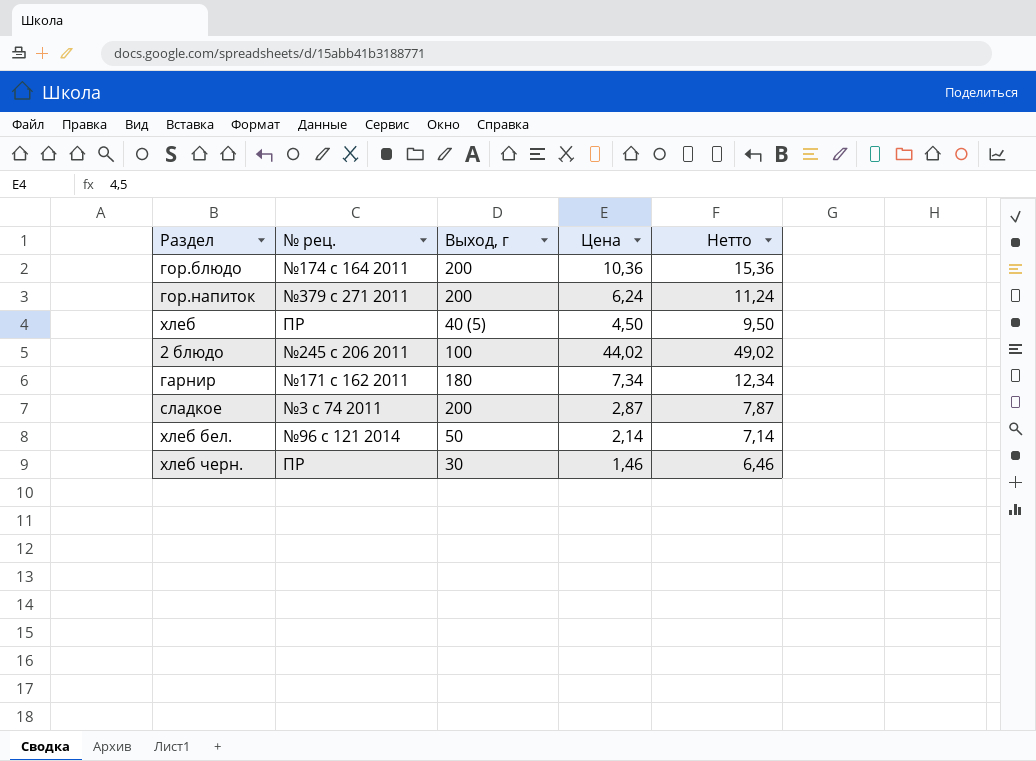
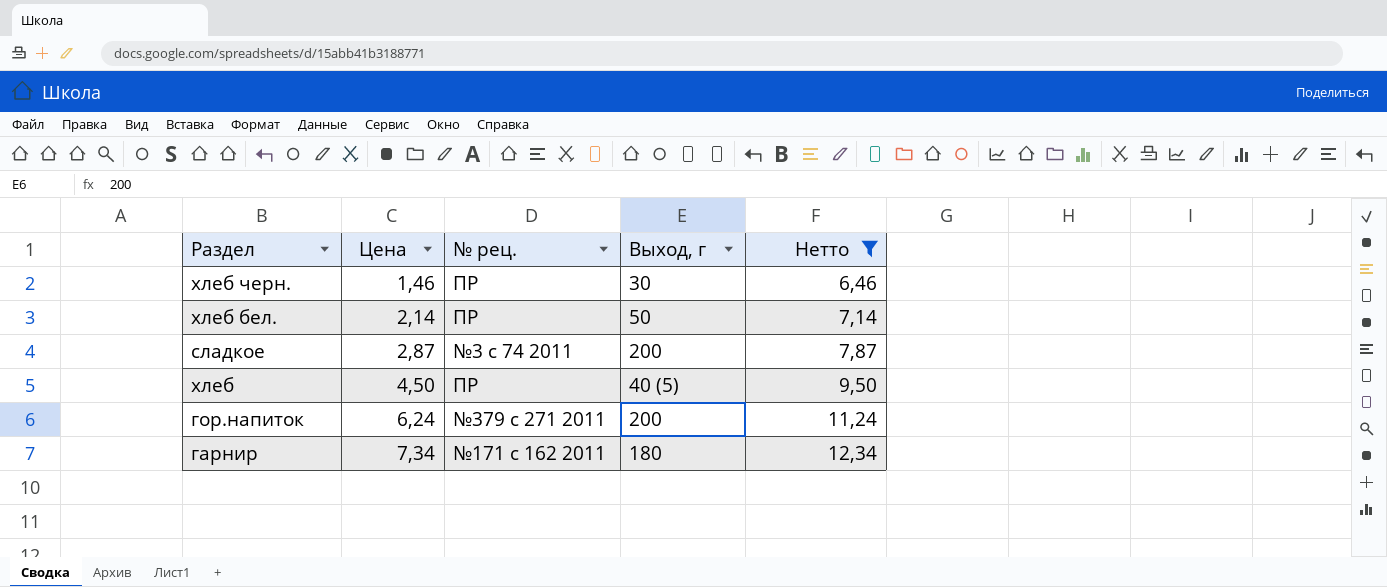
filter: none -> Нетто <= 12,34
row order: none -> Цена ascending
column Цена | position: 4 -> 2
хлеб бел. | № рец.: №96 с 121 2014 -> ПР

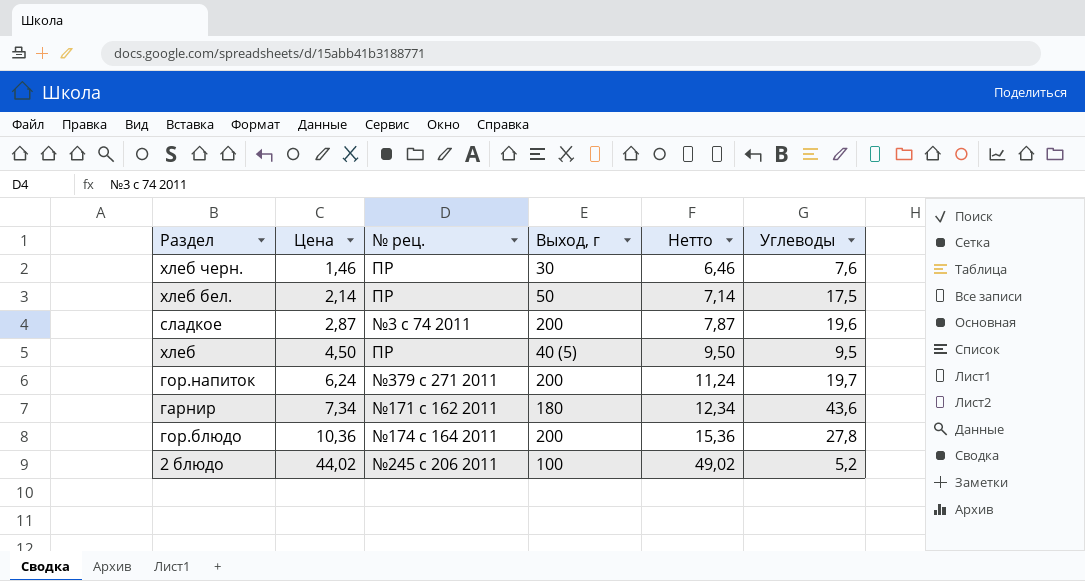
filter: Нетто <= 12,34 -> none
column Углеводы | position: none -> 6

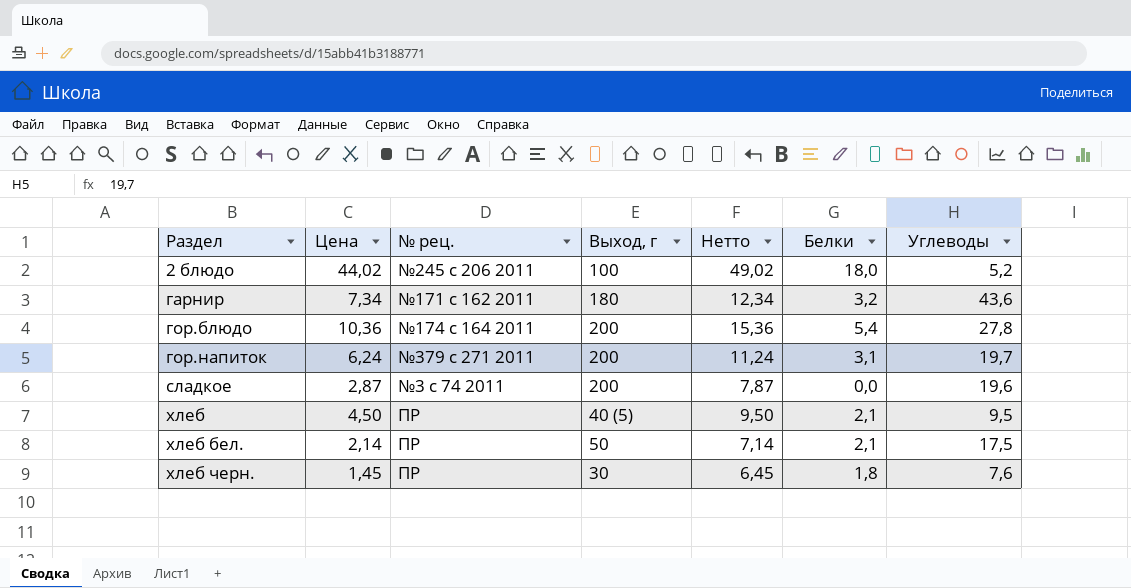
row order: Цена ascending -> Раздел ascending
column Белки | position: none -> 6
хлеб черн. | Цена: 1,46 -> 1,45
хлеб черн. | Нетто: 6,46 -> 6,45

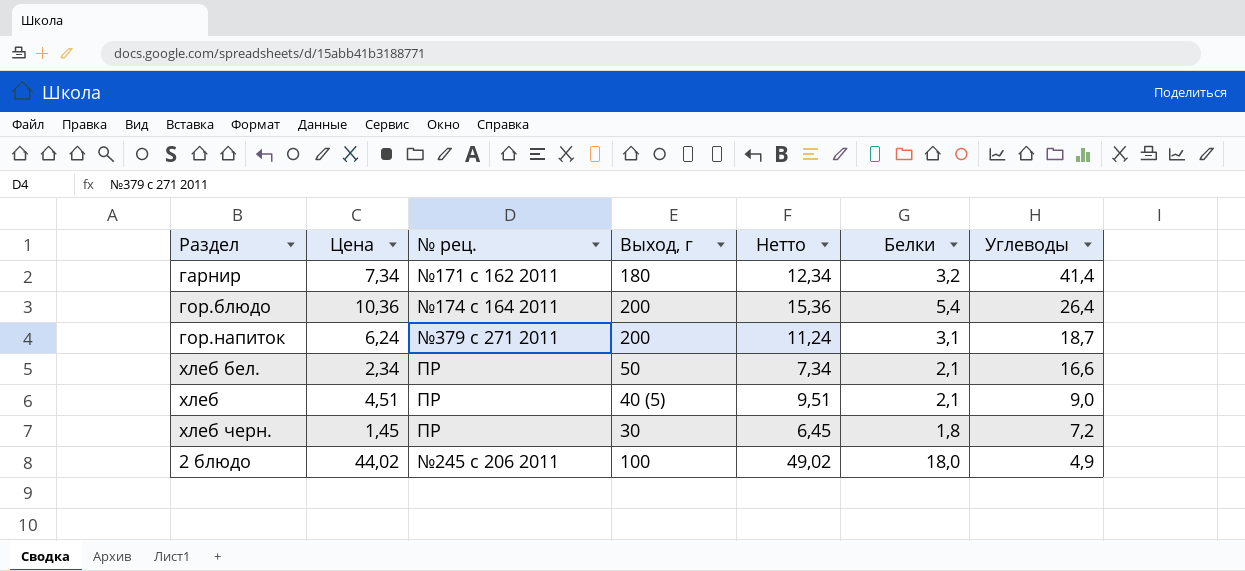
row order: Раздел ascending -> Углеводы descending
row сладкое: 2,87 | №3 с 74 2011 | 200 | 7,87 | 0,0 | 19,6 -> none
гарнир | Углеводы: 43,6 -> 41,4
гор.блюдо | Углеводы: 27,8 -> 26,4
гор.напиток | Углеводы: 19,7 -> 18,7
хлеб бел. | Цена: 2,14 -> 2,34
хлеб бел. | Нетто: 7,14 -> 7,34
хлеб бел. | Углеводы: 17,5 -> 16,6
хлеб | Цена: 4,50 -> 4,51
хлеб | Нетто: 9,50 -> 9,51
хлеб | Углеводы: 9,5 -> 9,0
хлеб черн. | Углеводы: 7,6 -> 7,2
2 блюдо | Углеводы: 5,2 -> 4,9

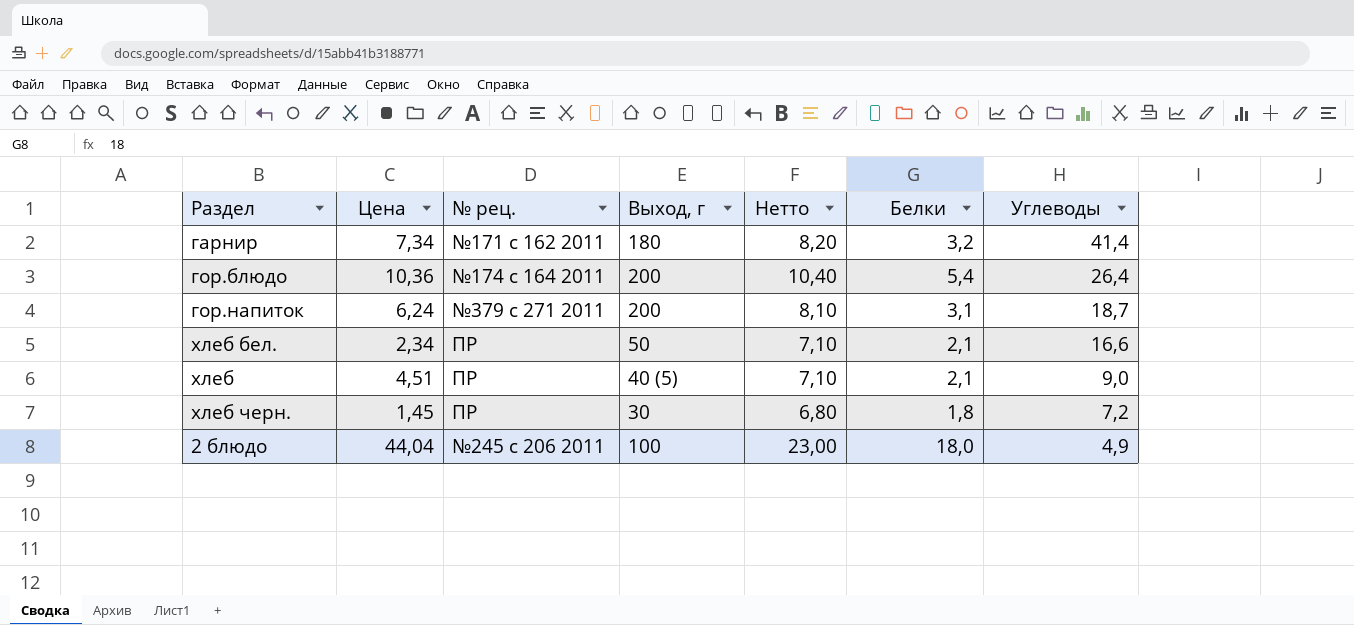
column Нетто | formula: [Цена] + 5 -> [Белки] + 5
2 блюдо | Цена: 44,02 -> 44,04

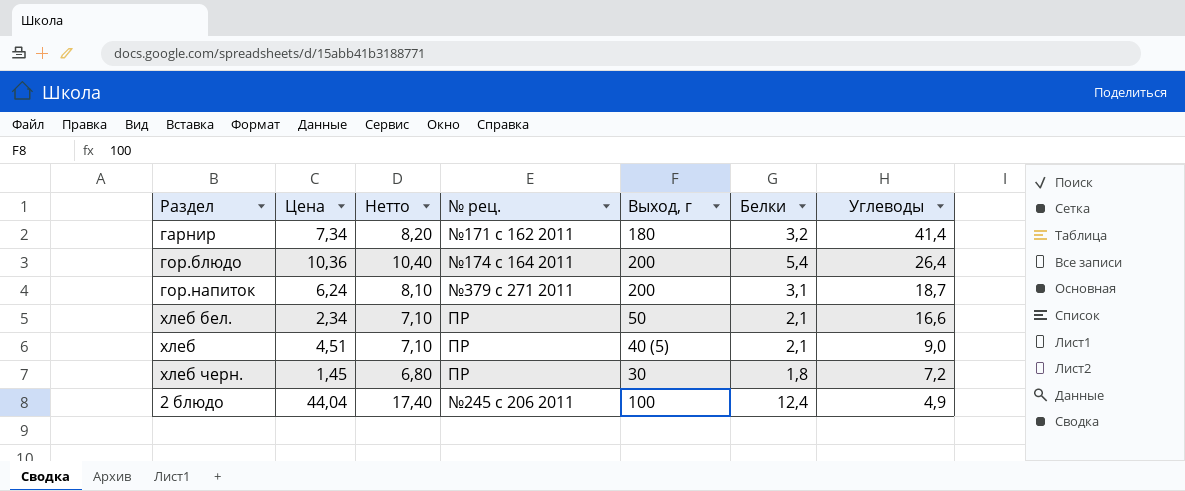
column Нетто | position: 5 -> 3
2 блюдо | Нетто: 23,00 -> 17,40
2 блюдо | Белки: 18,0 -> 12,4

